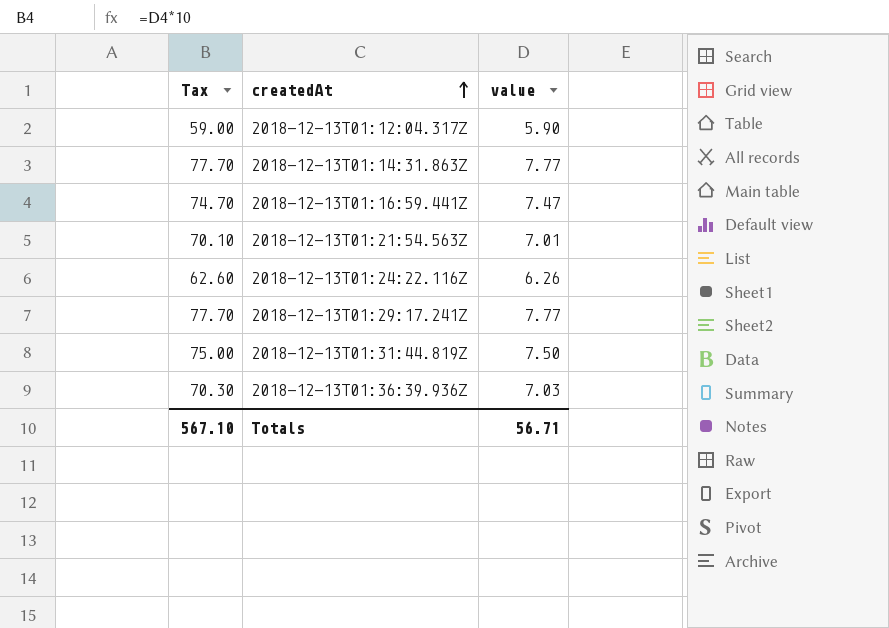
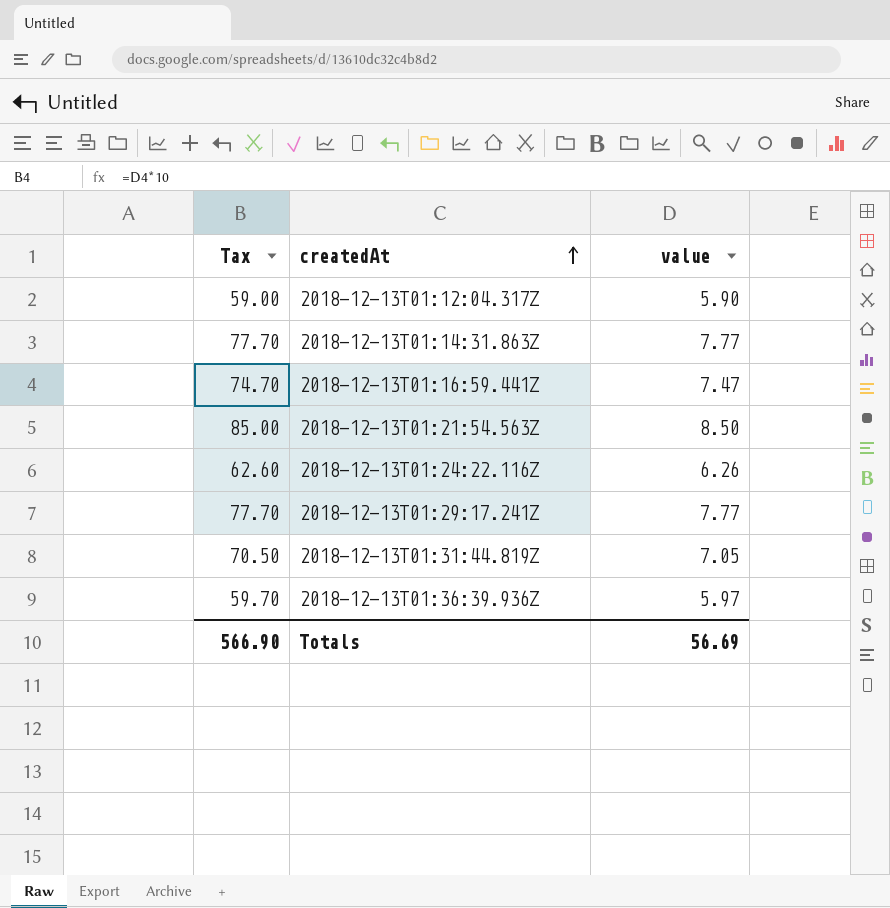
2018-12-13T01:21:54.563Z | Tax: 70.10 -> 85.00
2018-12-13T01:21:54.563Z | value: 7.01 -> 8.50
2018-12-13T01:31:44.819Z | Tax: 75.00 -> 70.50
2018-12-13T01:31:44.819Z | value: 7.50 -> 7.05
2018-12-13T01:36:39.936Z | Tax: 70.30 -> 59.70
2018-12-13T01:36:39.936Z | value: 7.03 -> 5.97
Totals | Tax: 567.10 -> 566.90
Totals | value: 56.71 -> 56.69

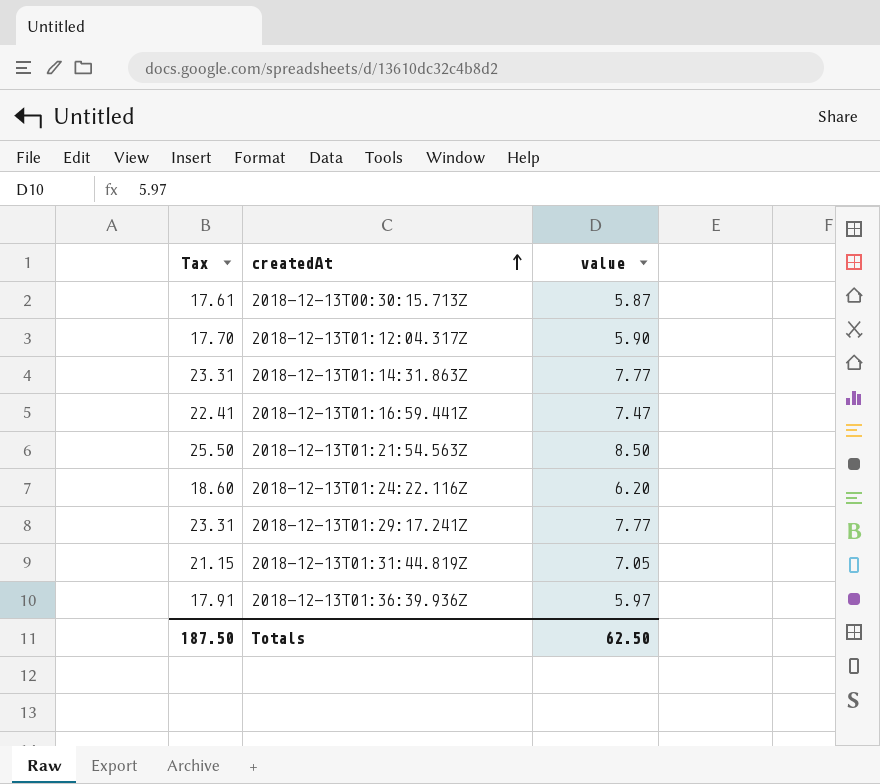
column Tax | formula: [value] * 10 -> [value] * 3
row 2018-12-13T00:30:15.713Z: none -> 17.61 | 5.87
2018-12-13T01:24:22.116Z | value: 6.26 -> 6.20
Totals | Tax: 566.90 -> 187.50
Totals | value: 56.69 -> 62.50

